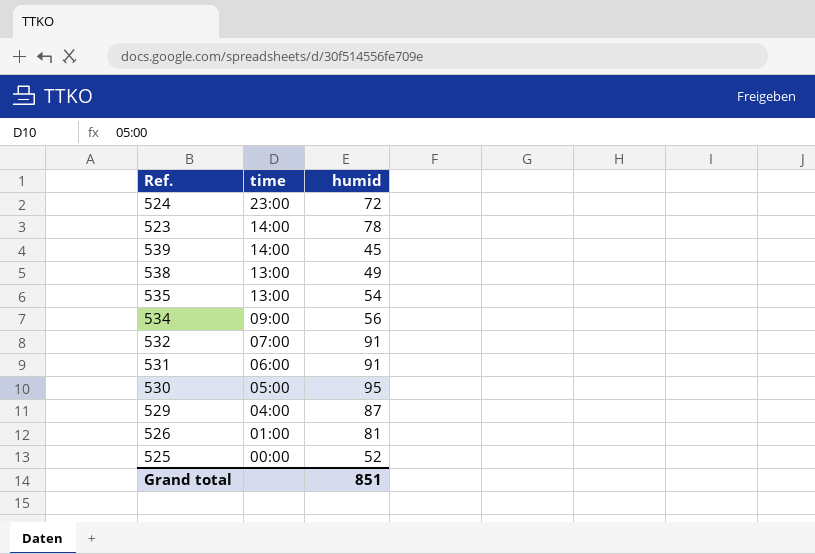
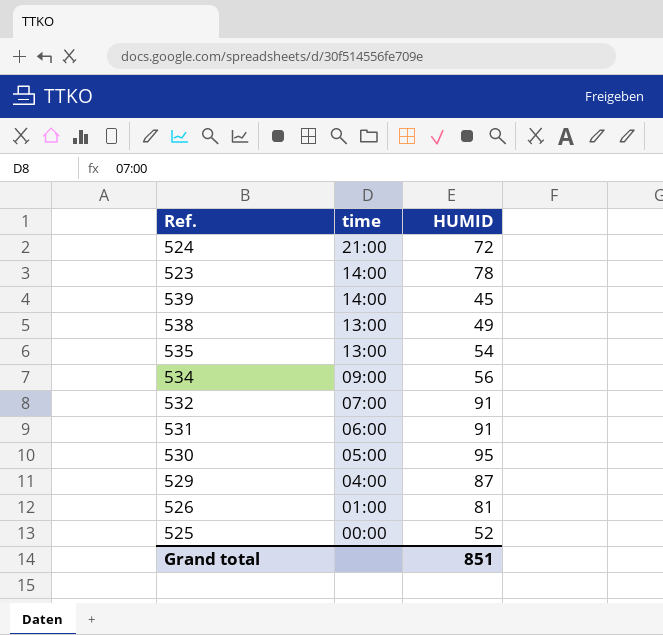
column name: humid -> HUMID
524 | time: 23:00 -> 21:00

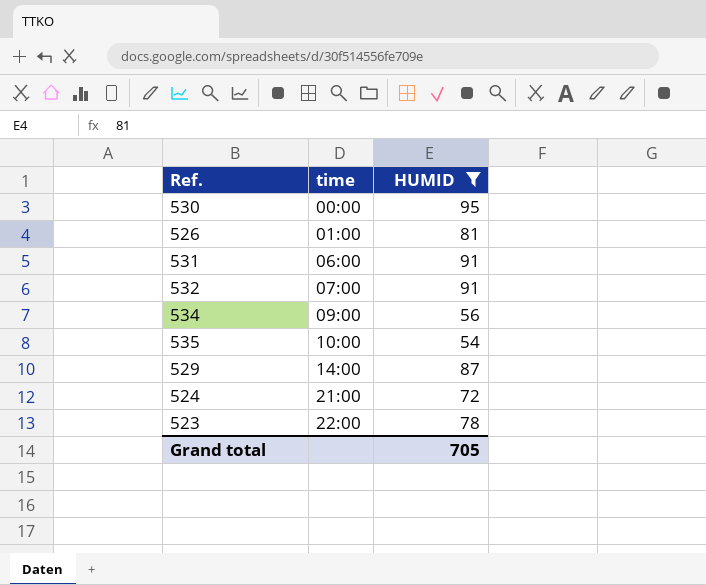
filter: none -> HUMID >= 54
row order: time descending -> time ascending
530 | time: 05:00 -> 00:00
535 | time: 13:00 -> 10:00
529 | time: 04:00 -> 14:00
523 | time: 14:00 -> 22:00
Grand total | HUMID: 851 -> 705

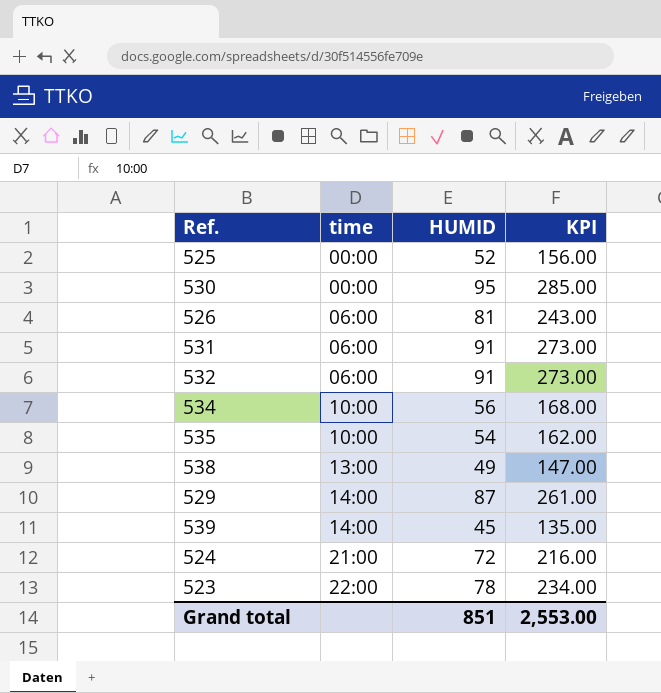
filter: HUMID >= 54 -> none
column KPI | formula: none -> [HUMID] * 3
526 | time: 01:00 -> 06:00
532 | time: 07:00 -> 06:00
534 | time: 09:00 -> 10:00
Grand total | HUMID: 705 -> 851

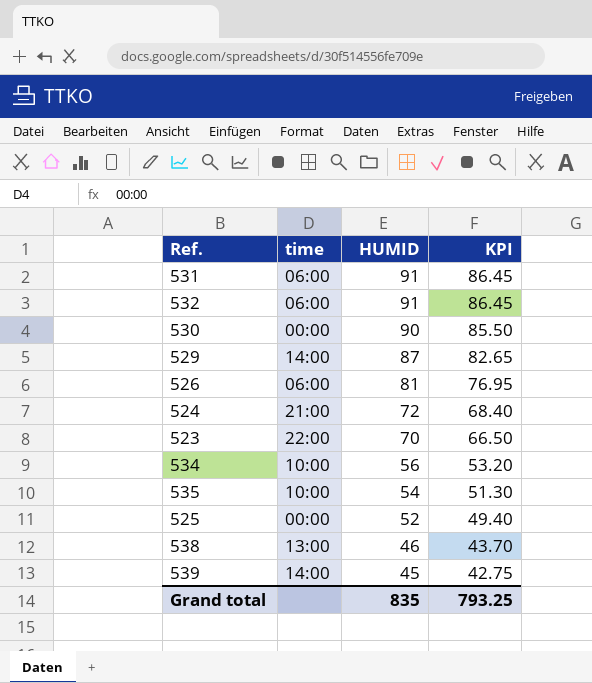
row order: time ascending -> HUMID descending
column KPI | formula: [HUMID] * 3 -> [HUMID] * 0.95
530 | HUMID: 95 -> 90
523 | HUMID: 78 -> 70
538 | HUMID: 49 -> 46
Grand total | HUMID: 851 -> 835
Grand total | KPI: 2,553.00 -> 793.25

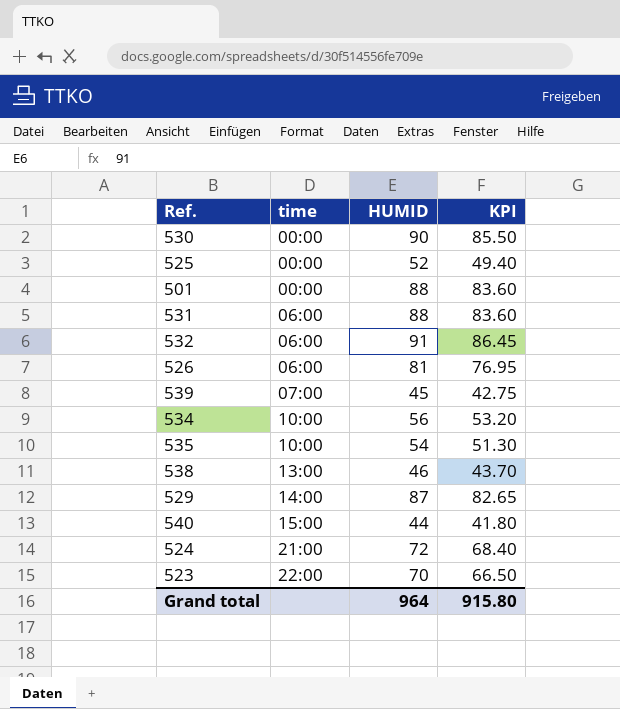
row order: HUMID descending -> time ascending
row 501: none -> 00:00 | 88 | 83.60
531 | HUMID: 91 -> 88
531 | KPI: 86.45 -> 83.60
539 | time: 14:00 -> 07:00
row 540: none -> 15:00 | 44 | 41.80
Grand total | HUMID: 835 -> 964
Grand total | KPI: 793.25 -> 915.80

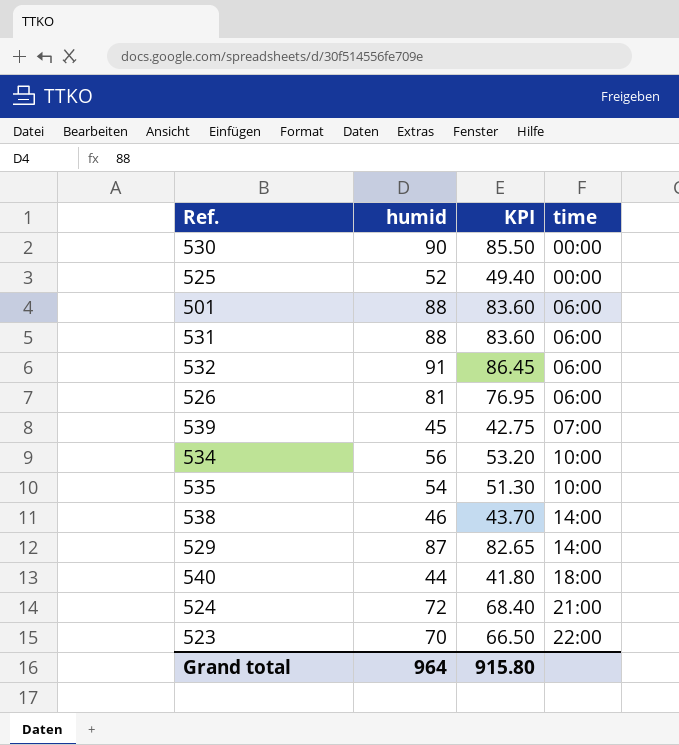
column name: HUMID -> humid
column time | position: 2 -> 4
501 | time: 00:00 -> 06:00
538 | time: 13:00 -> 14:00
540 | time: 15:00 -> 18:00

